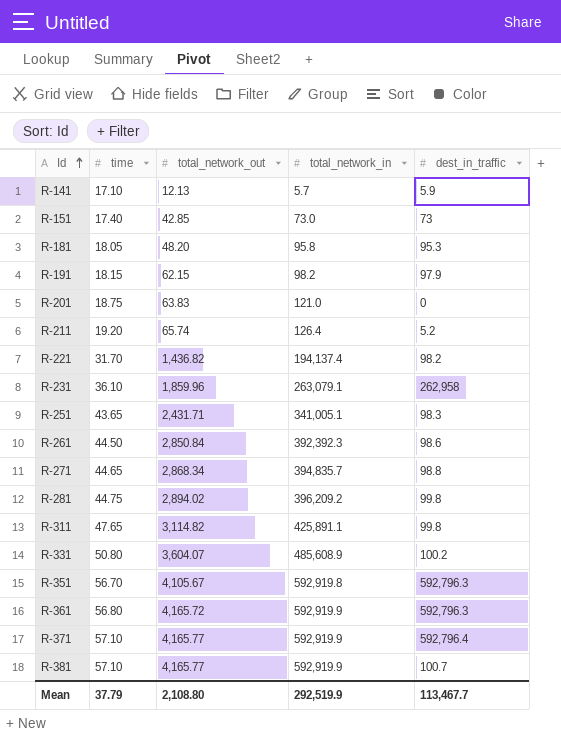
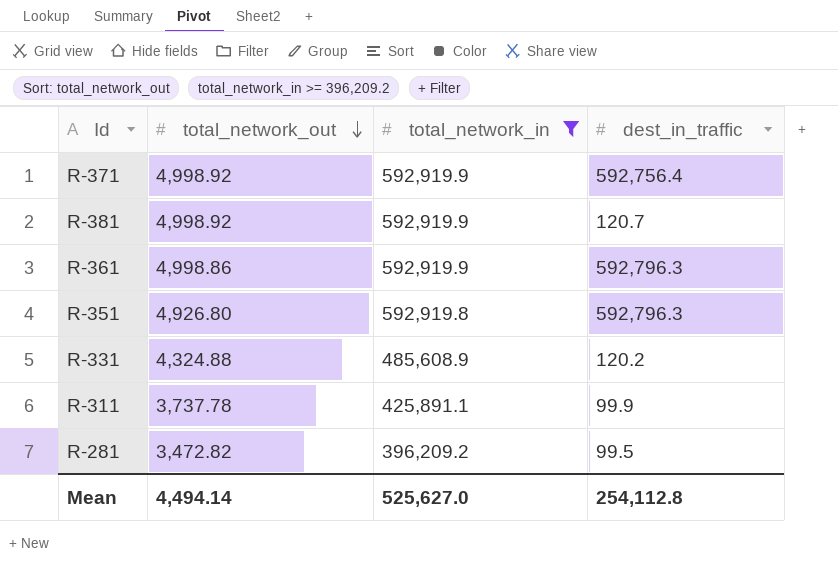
filter: none -> total_network_in >= 396,209.2
row order: Id ascending -> total_network_out descending
column time | position: 2 -> none
R-371 | total_network_out: 4,165.77 -> 4,998.92
R-371 | dest_in_traffic: 592,796.4 -> 592,756.4
R-381 | total_network_out: 4,165.77 -> 4,998.92
R-381 | dest_in_traffic: 100.7 -> 120.7
R-361 | total_network_out: 4,165.72 -> 4,998.86
R-351 | total_network_out: 4,105.67 -> 4,926.80
R-331 | total_network_out: 3,604.07 -> 4,324.88
R-331 | dest_in_traffic: 100.2 -> 120.2
R-311 | total_network_out: 3,114.82 -> 3,737.78
R-311 | dest_in_traffic: 99.8 -> 99.9
R-281 | total_network_out: 2,894.02 -> 3,472.82
R-281 | dest_in_traffic: 99.8 -> 99.5
Mean | total_network_out: 2,108.80 -> 4,494.14
Mean | total_network_in: 292,519.9 -> 525,627.0
Mean | dest_in_traffic: 113,467.7 -> 254,112.8

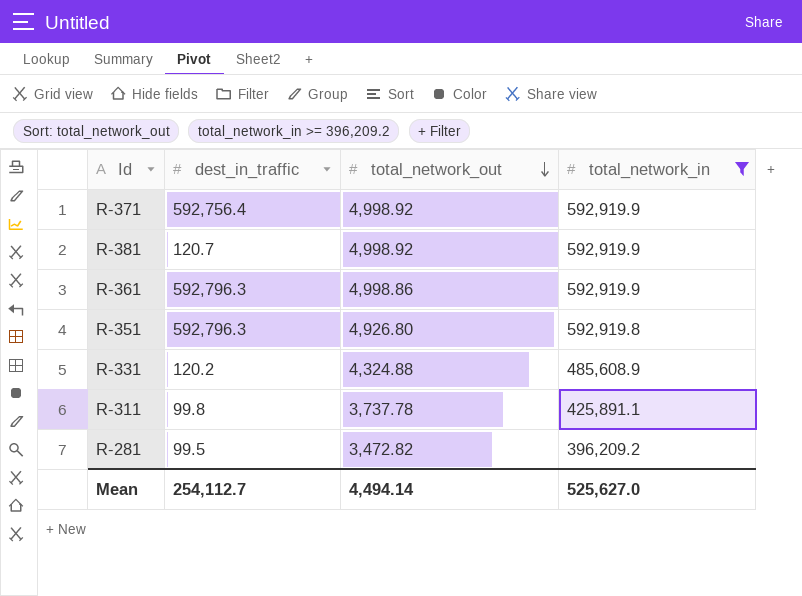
column dest_in_traffic | position: 4 -> 2
R-311 | dest_in_traffic: 99.9 -> 99.8
Mean | dest_in_traffic: 254,112.8 -> 254,112.7

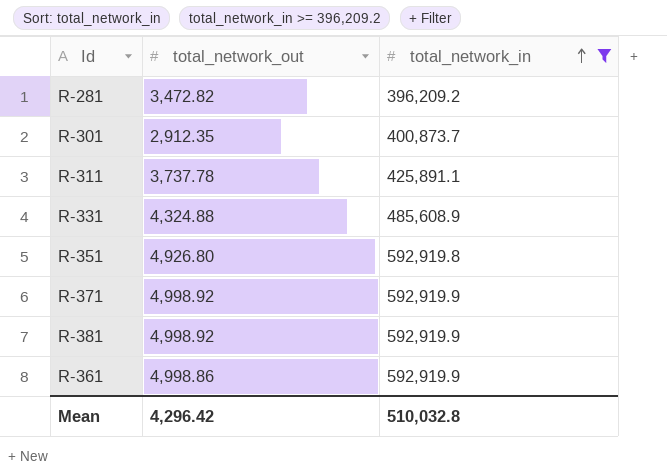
row order: total_network_out descending -> total_network_in ascending
column dest_in_traffic | position: 2 -> none
row R-301: none -> 2,912.35 | 400,873.7
Mean | total_network_out: 4,494.14 -> 4,296.42
Mean | total_network_in: 525,627.0 -> 510,032.8

